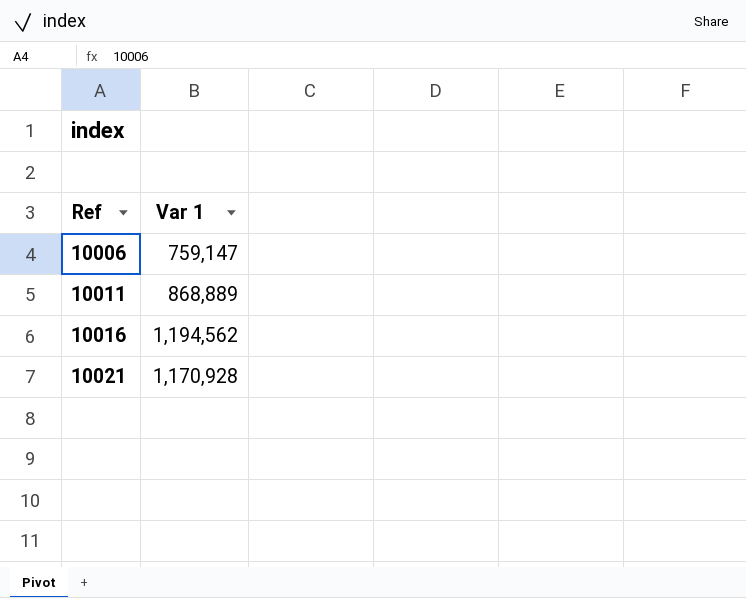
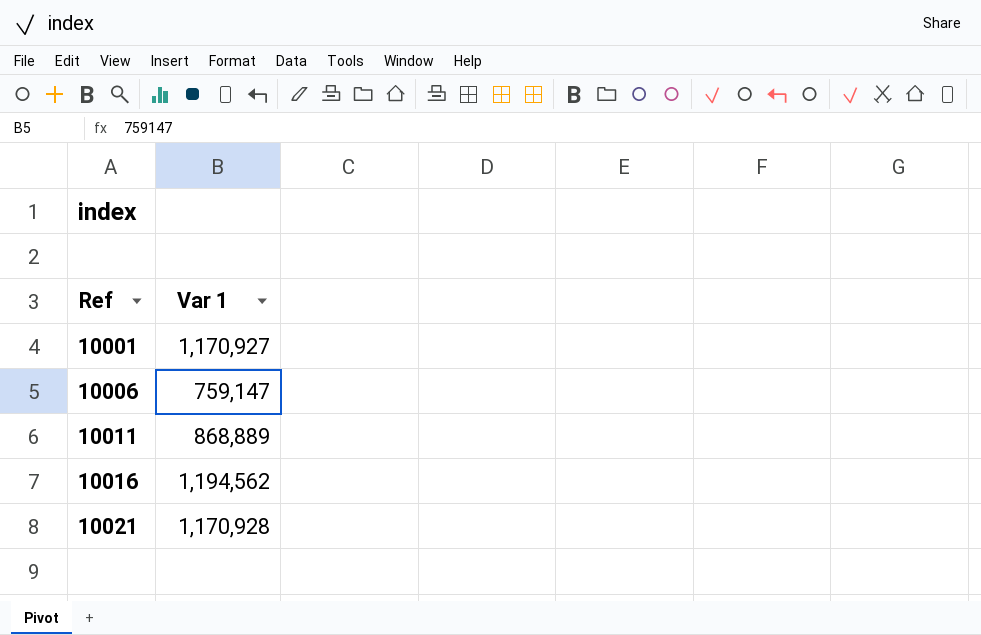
row 10001: none -> 1,170,927

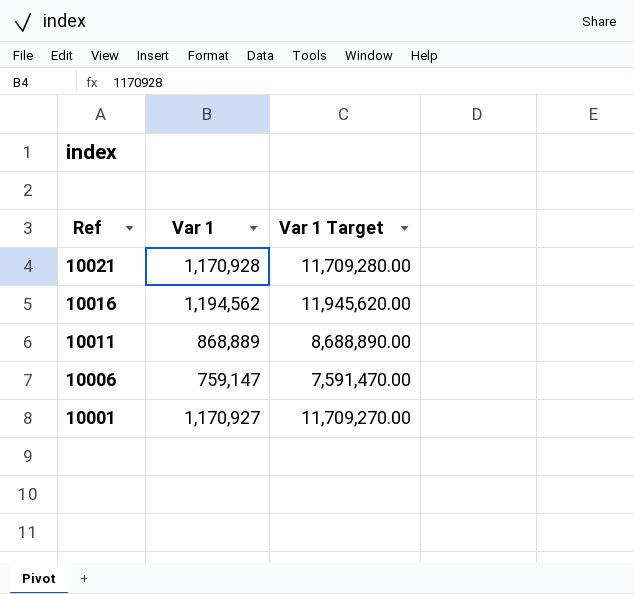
row order: Ref ascending -> Ref descending
column Var 1 Target | formula: none -> [Var 1] * 10

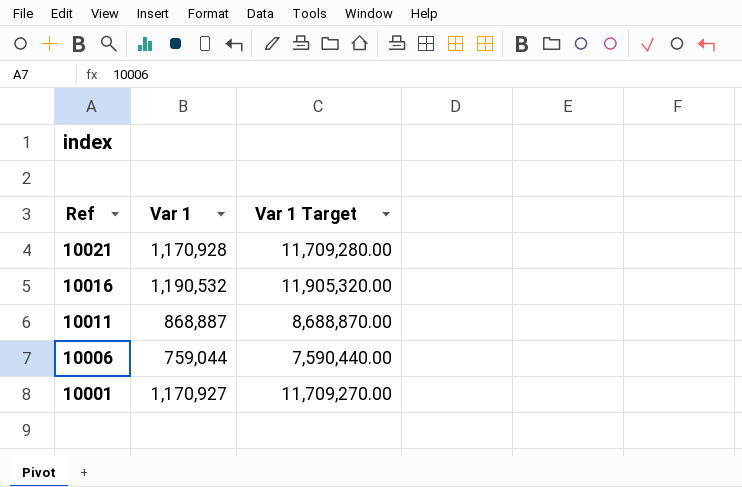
10016 | Var 1: 1,194,562 -> 1,190,532
10016 | Var 1 Target: 11,945,620.00 -> 11,905,320.00
10011 | Var 1: 868,889 -> 868,887
10011 | Var 1 Target: 8,688,890.00 -> 8,688,870.00
10006 | Var 1: 759,147 -> 759,044
10006 | Var 1 Target: 7,591,470.00 -> 7,590,440.00

